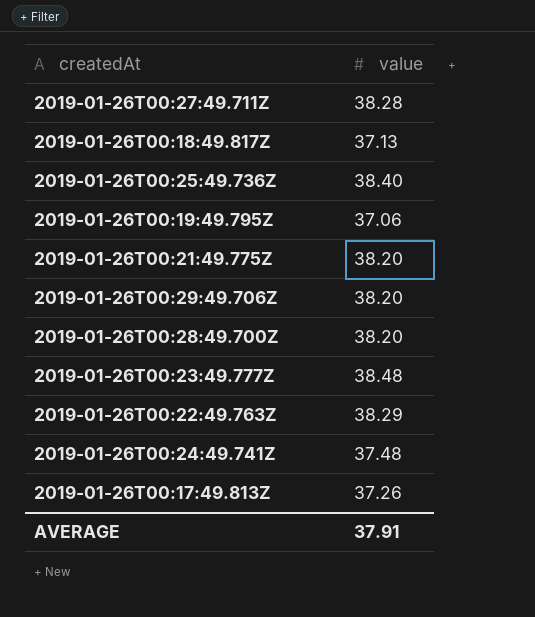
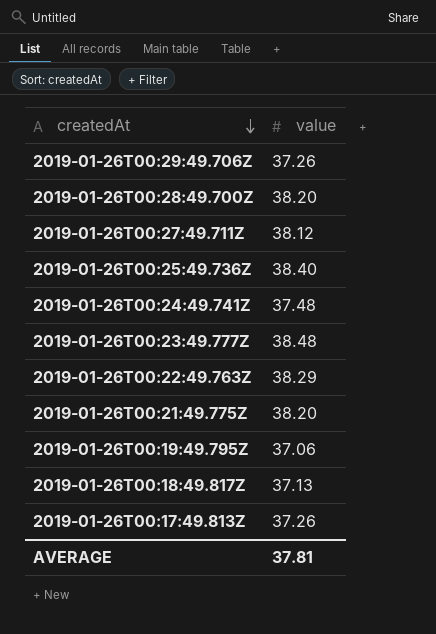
row order: none -> createdAt descending
2019-01-26T00:29:49.706Z | value: 38.20 -> 37.26
2019-01-26T00:27:49.711Z | value: 38.28 -> 38.12
AVERAGE | value: 37.91 -> 37.81

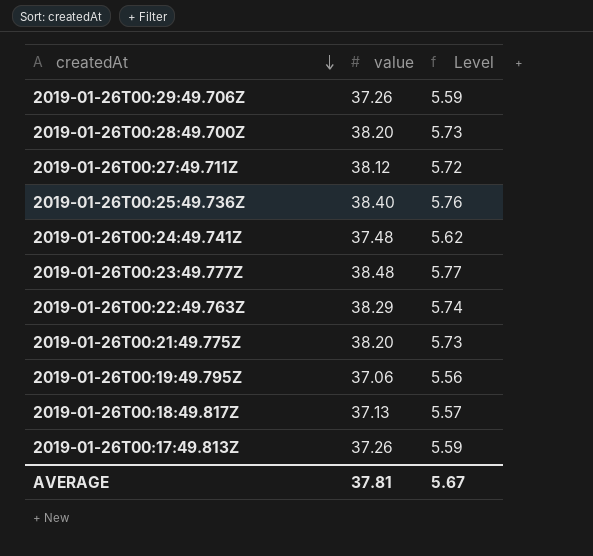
column Level | formula: none -> [value] * 0.15

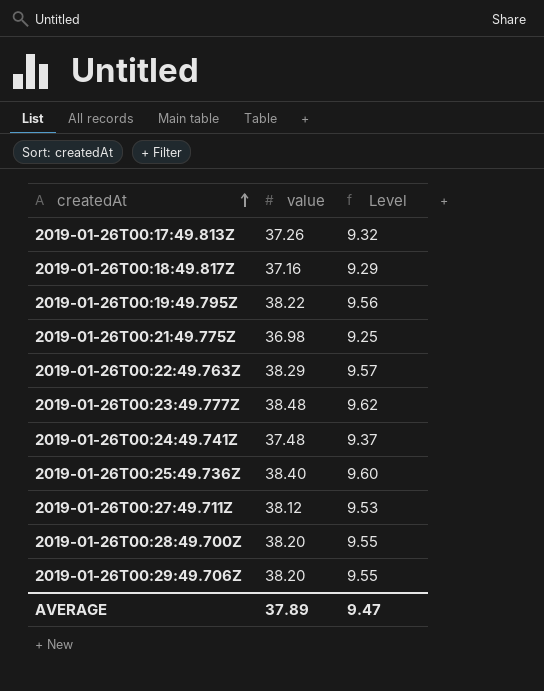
row order: createdAt descending -> createdAt ascending
column Level | formula: [value] * 0.15 -> [value] * 0.25
2019-01-26T00:18:49.817Z | value: 37.13 -> 37.16
2019-01-26T00:19:49.795Z | value: 37.06 -> 38.22
2019-01-26T00:21:49.775Z | value: 38.20 -> 36.98
2019-01-26T00:29:49.706Z | value: 37.26 -> 38.20
AVERAGE | value: 37.81 -> 37.89
AVERAGE | Level: 5.67 -> 9.47

